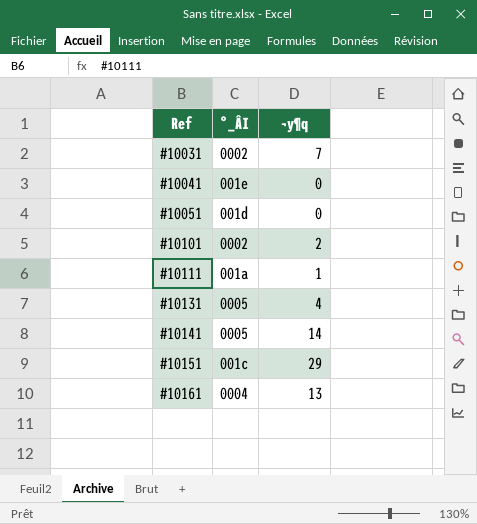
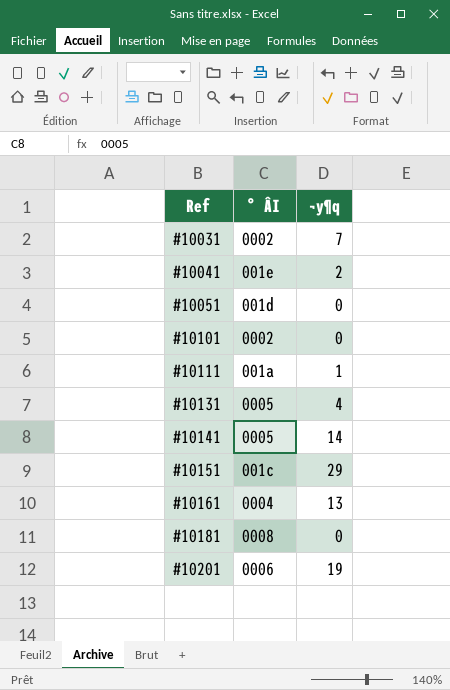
column name: °_ÂI -> ° ÂI
#10041 | ¬y¶q: 0 -> 2
#10101 | ¬y¶q: 2 -> 0
row #10181: none -> 0008 | 0
row #10201: none -> 0006 | 19

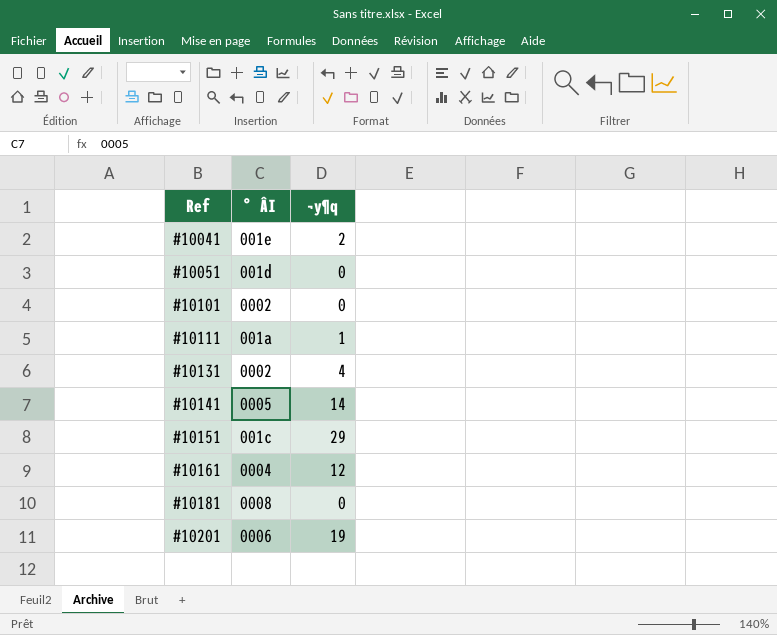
row #10031: 0002 | 7 -> none
#10131 | ° ÂI: 0005 -> 0002
#10161 | ¬y¶q: 13 -> 12

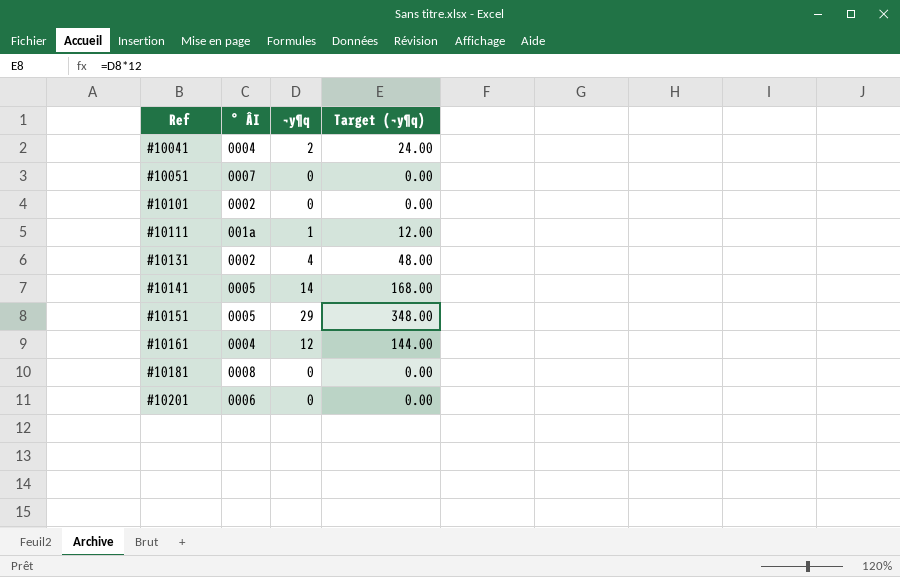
column Target (¬y¶q) | formula: none -> [¬y¶q] * 12
#10041 | ° ÂI: 001e -> 0004
#10051 | ° ÂI: 001d -> 0007
#10151 | ° ÂI: 001c -> 0005
#10201 | ¬y¶q: 19 -> 0

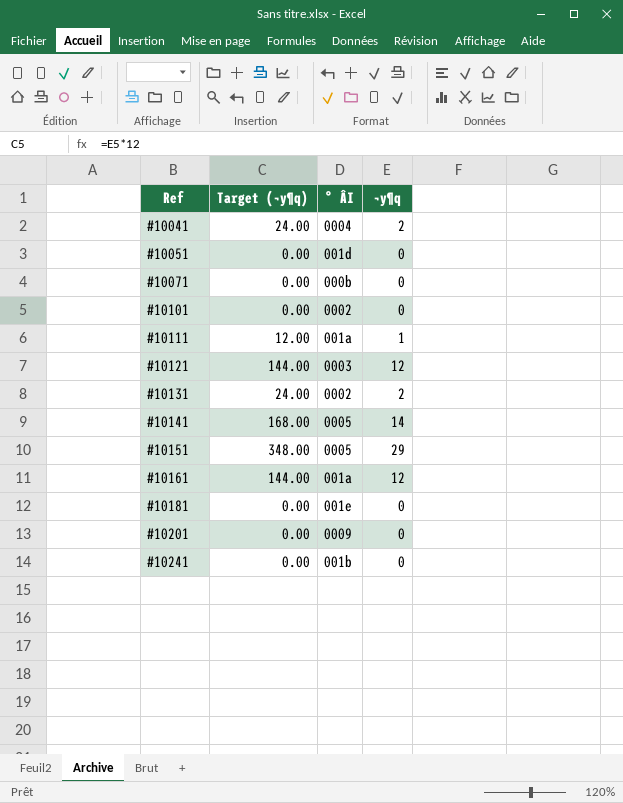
column Target (¬y¶q) | position: 4 -> 2
#10051 | ° ÂI: 0007 -> 001d
row #10071: none -> 0.00 | 000b | 0
row #10121: none -> 144.00 | 0003 | 12
#10131 | Target (¬y¶q): 48.00 -> 24.00
#10131 | ¬y¶q: 4 -> 2
#10161 | ° ÂI: 0004 -> 001a
#10181 | ° ÂI: 0008 -> 001e
#10201 | ° ÂI: 0006 -> 0009
row #10241: none -> 0.00 | 001b | 0

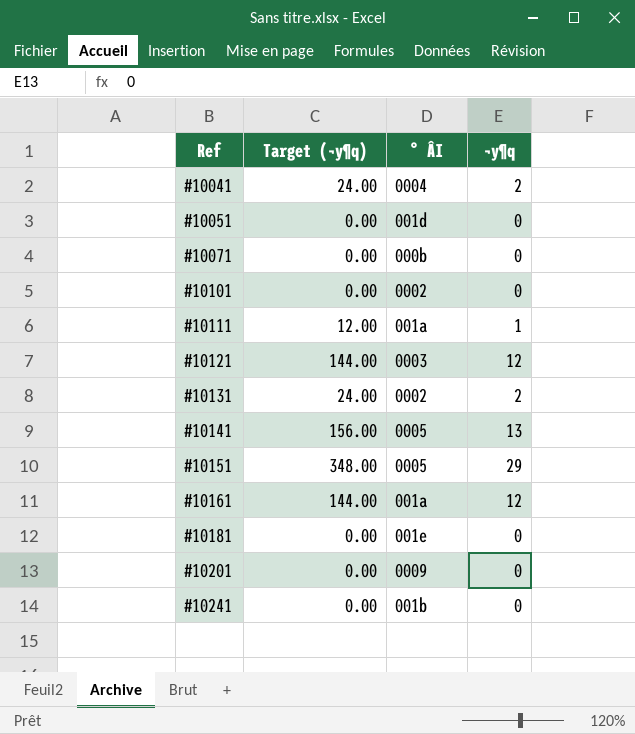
#10141 | Target (¬y¶q): 168.00 -> 156.00
#10141 | ¬y¶q: 14 -> 13

